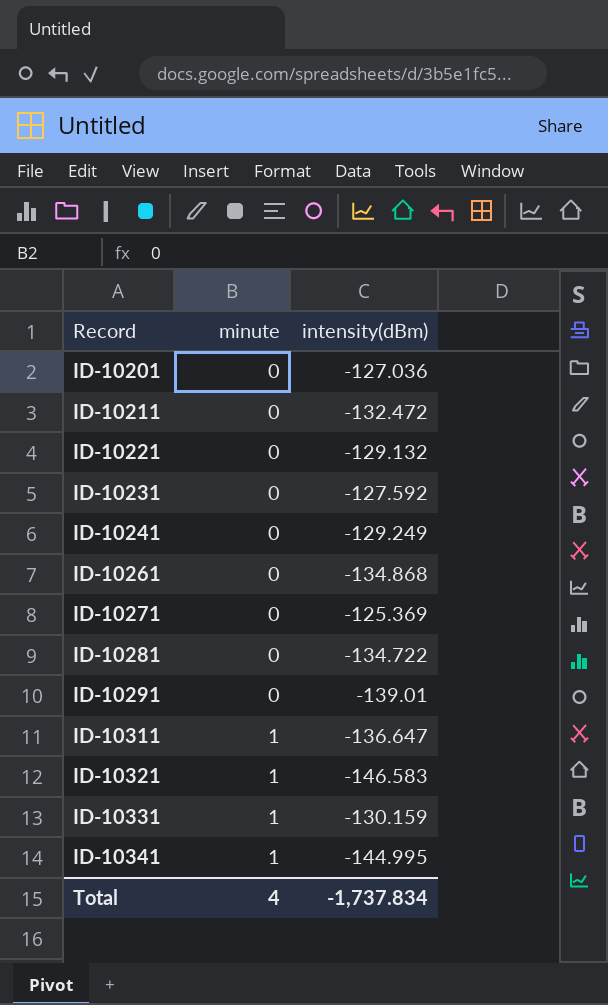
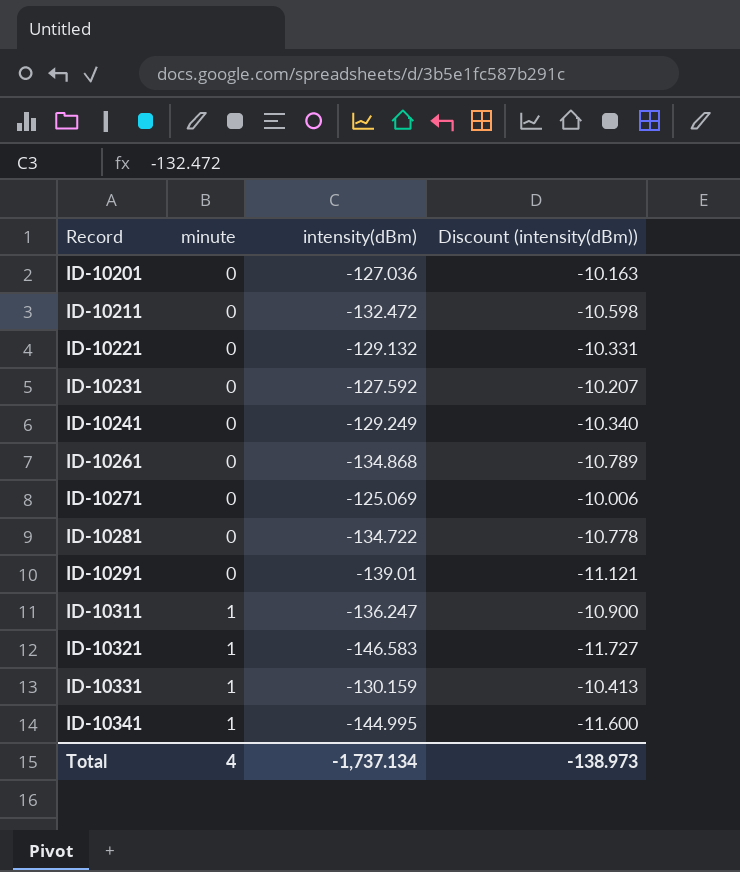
column Discount (intensity(dBm)) | formula: none -> [intensity(dBm)] * 0.08
ID-10271 | intensity(dBm): -125.369 -> -125.069
ID-10311 | intensity(dBm): -136.647 -> -136.247
Total | intensity(dBm): -1,737.834 -> -1,737.134

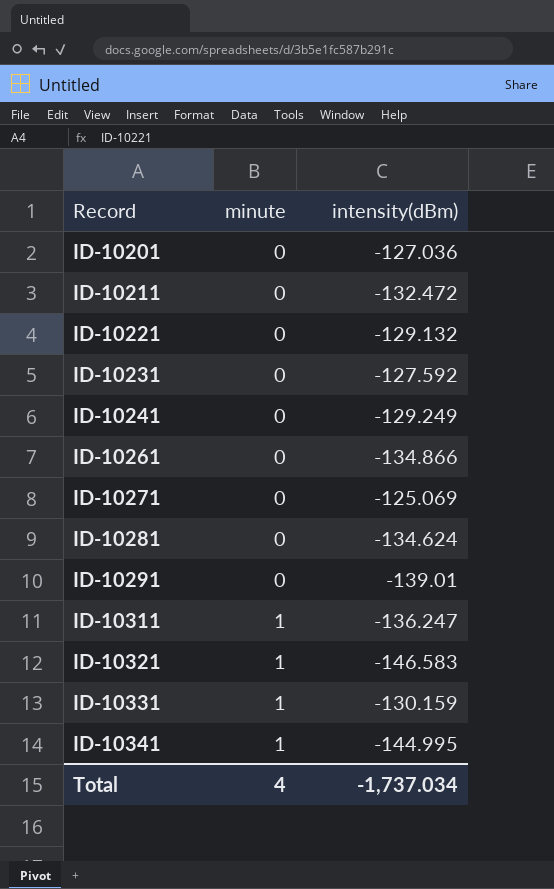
column Discount (intensity(dBm)) | formula: [intensity(dBm)] * 0.08 -> none
ID-10261 | intensity(dBm): -134.868 -> -134.866
ID-10281 | intensity(dBm): -134.722 -> -134.624
Total | intensity(dBm): -1,737.134 -> -1,737.034

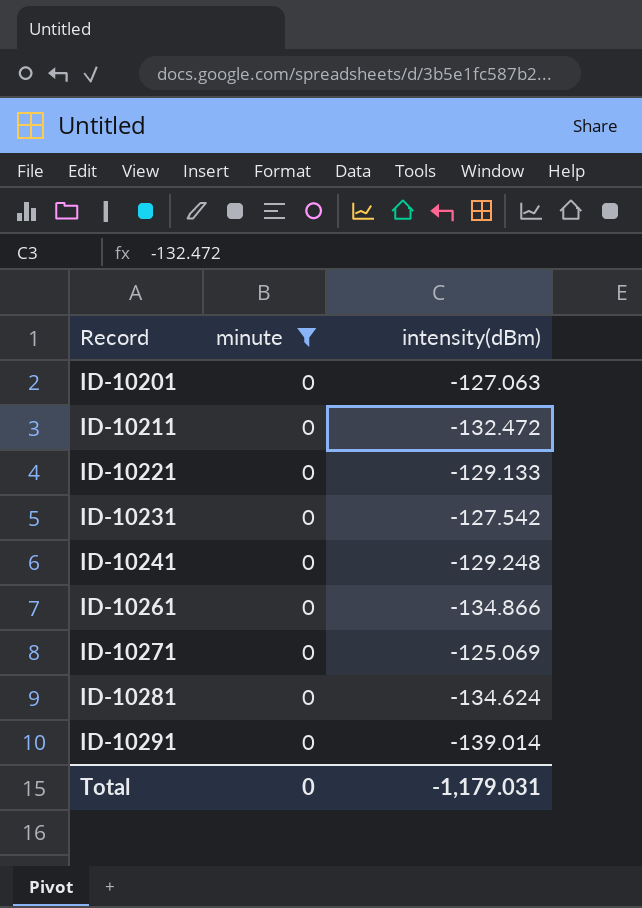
filter: none -> minute = 0
ID-10201 | intensity(dBm): -127.036 -> -127.063
ID-10221 | intensity(dBm): -129.132 -> -129.133
ID-10231 | intensity(dBm): -127.592 -> -127.542
ID-10241 | intensity(dBm): -129.249 -> -129.248
ID-10291 | intensity(dBm): -139.01 -> -139.014
Total | minute: 4 -> 0
Total | intensity(dBm): -1,737.034 -> -1,179.031

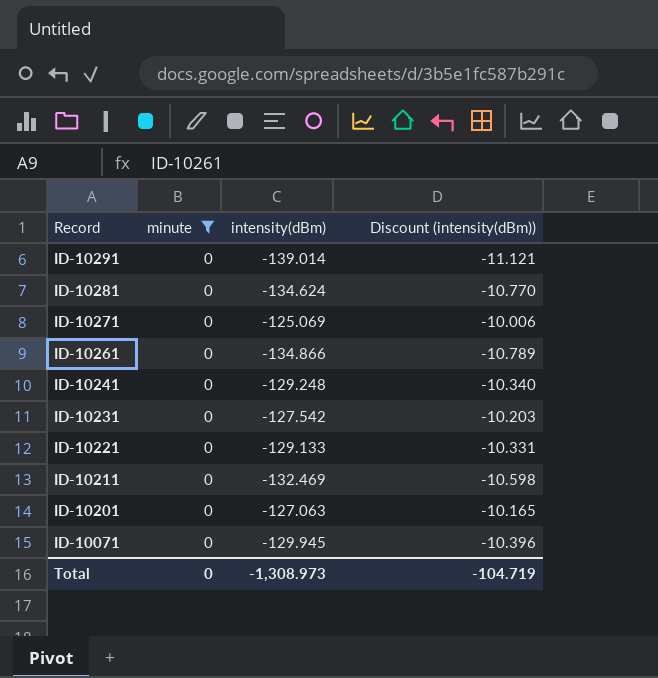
row order: Record ascending -> Record descending
column Discount (intensity(dBm)) | formula: none -> [intensity(dBm)] * 0.08
ID-10211 | intensity(dBm): -132.472 -> -132.469
row ID-10071: none -> 0 | -129.945 | -10.396
Total | intensity(dBm): -1,179.031 -> -1,308.973

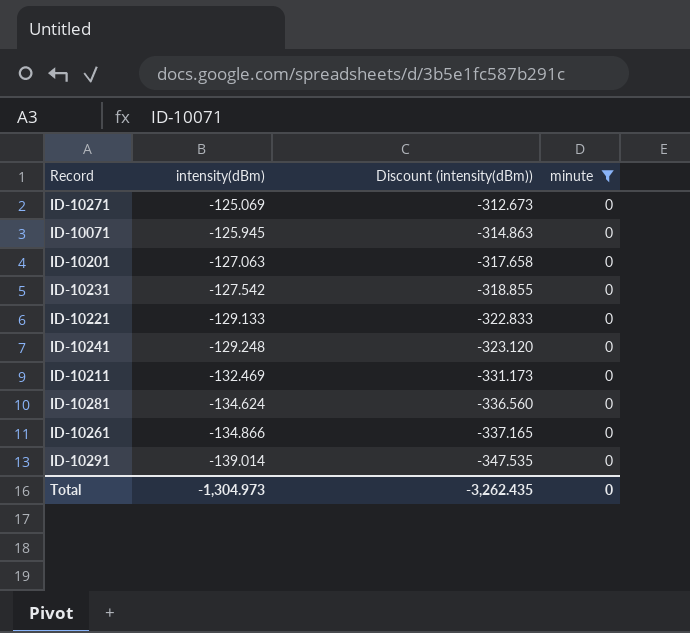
row order: Record descending -> intensity(dBm) descending
column Discount (intensity(dBm)) | formula: [intensity(dBm)] * 0.08 -> [intensity(dBm)] * 2.5
column minute | position: 2 -> 4
ID-10071 | intensity(dBm): -129.945 -> -125.945
Total | intensity(dBm): -1,308.973 -> -1,304.973
Total | Discount (intensity(dBm)): -104.719 -> -3,262.435

